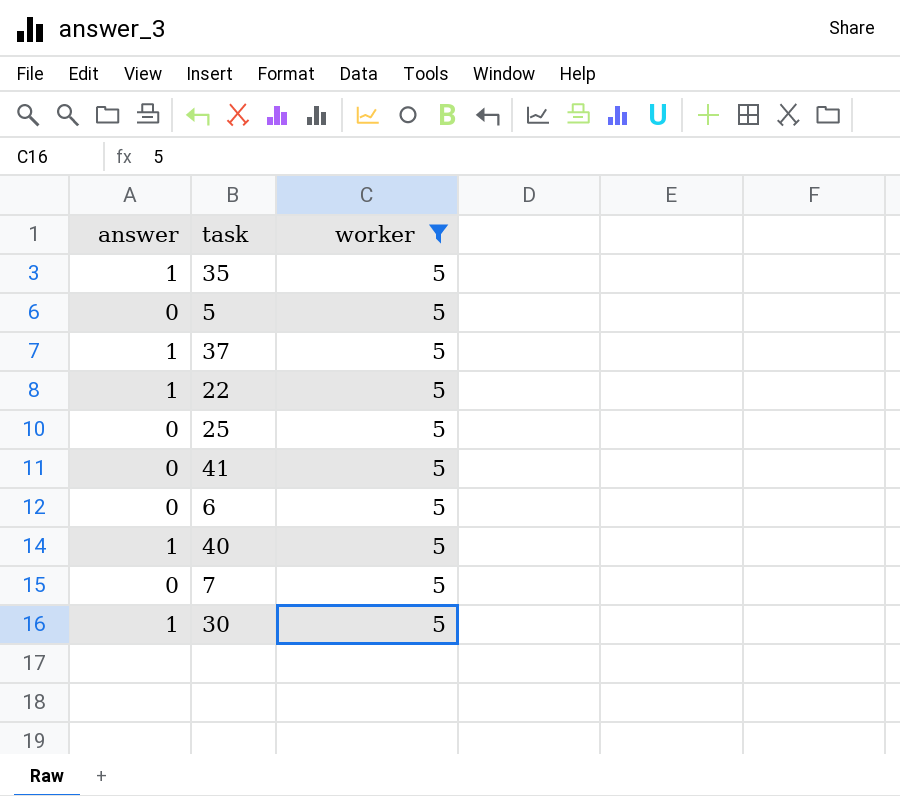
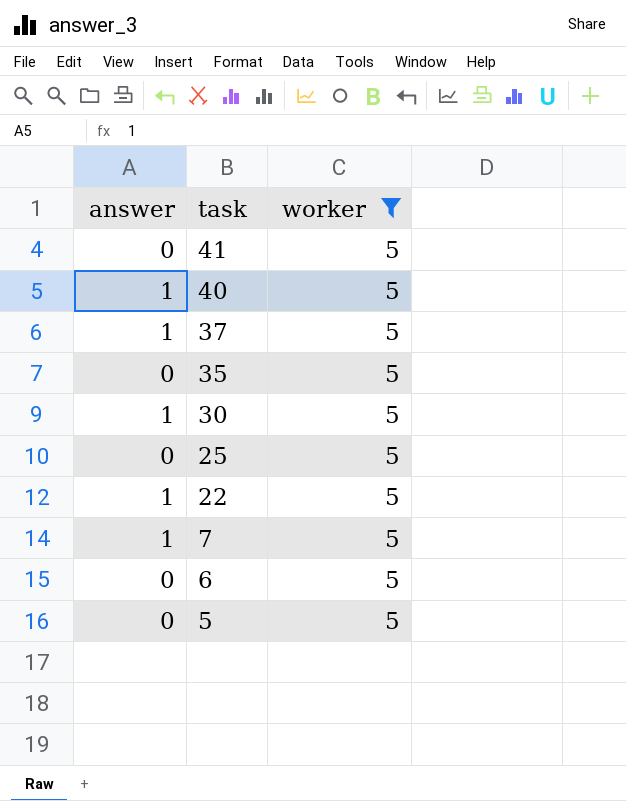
row order: none -> task descending
35 | answer: 1 -> 0
7 | answer: 0 -> 1

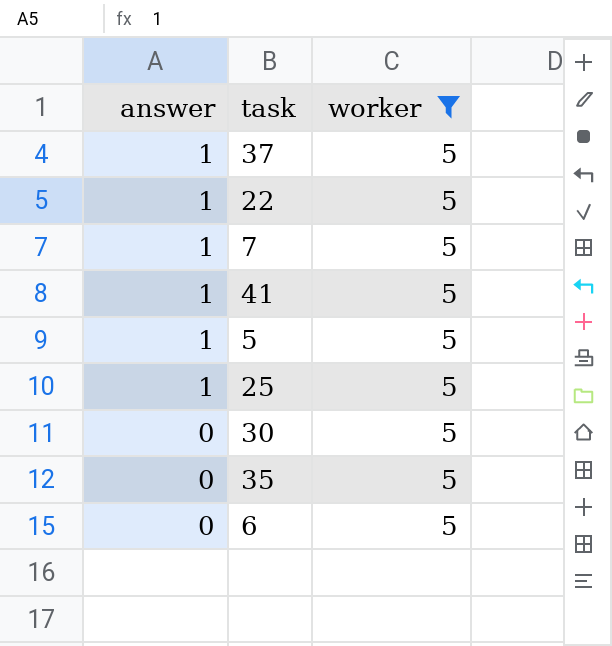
row order: task descending -> answer descending
row 40: 1 | 5 -> none
41 | answer: 0 -> 1
5 | answer: 0 -> 1
25 | answer: 0 -> 1
30 | answer: 1 -> 0

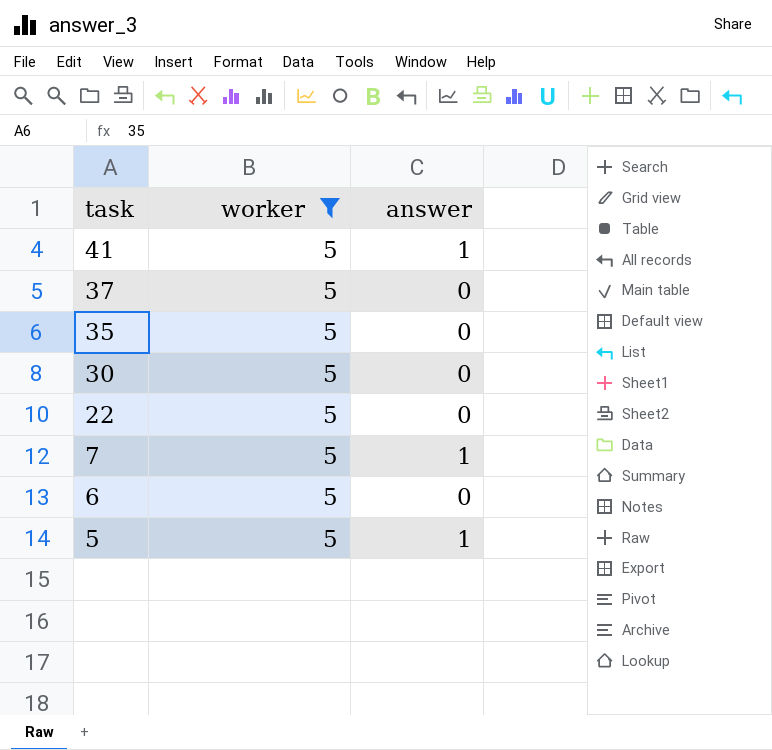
row order: answer descending -> task descending
column answer | position: 1 -> 3
row 25: 1 | 5 -> none
37 | answer: 1 -> 0
22 | answer: 1 -> 0

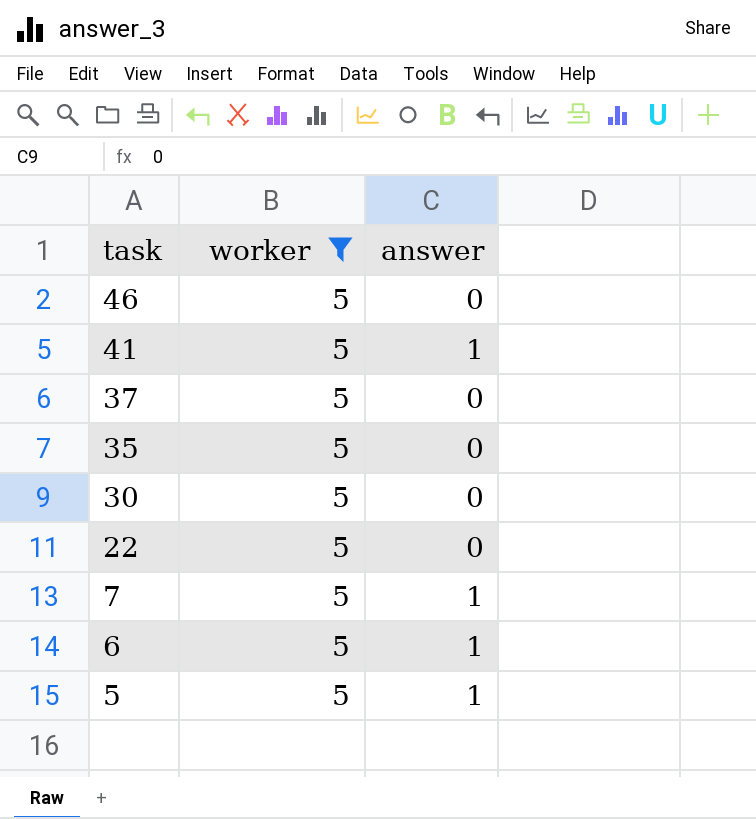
row 46: none -> 5 | 0
6 | answer: 0 -> 1

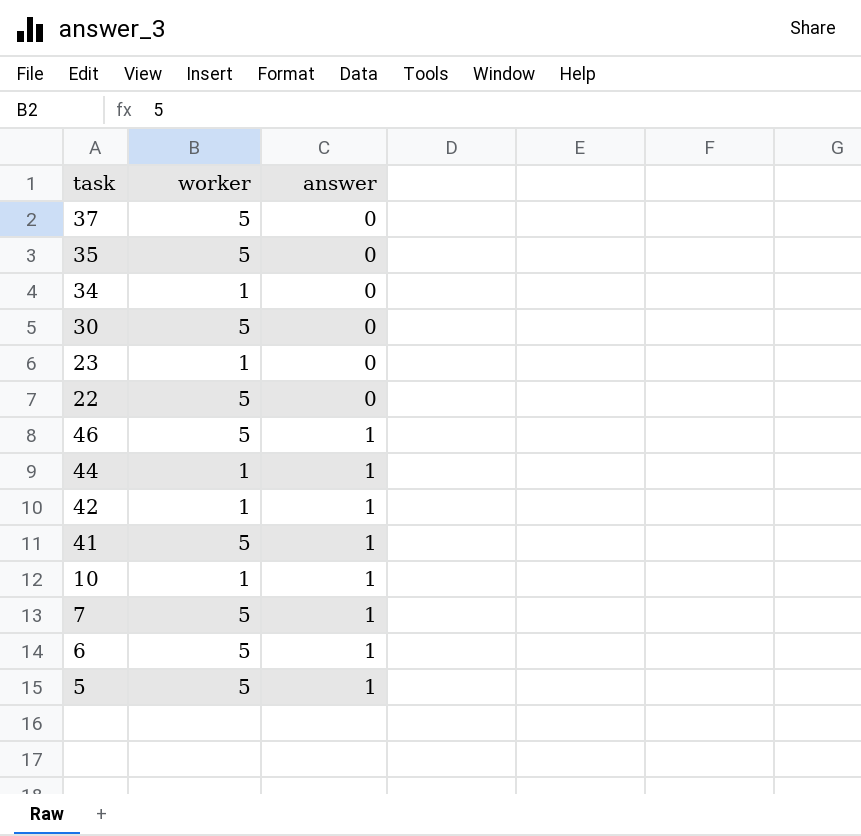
filter: worker = 5 -> none
row order: task descending -> answer ascending
46 | answer: 0 -> 1

